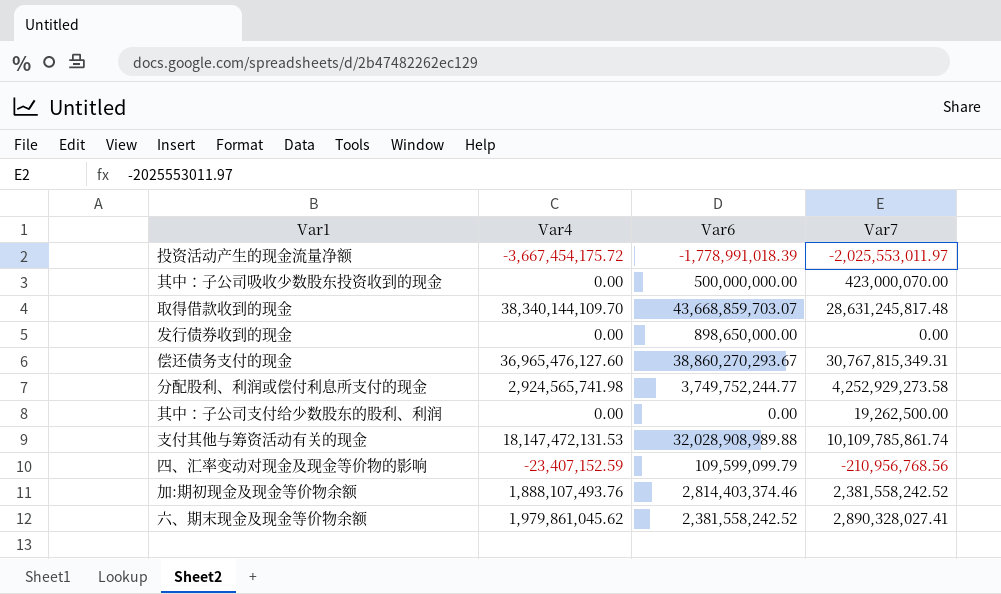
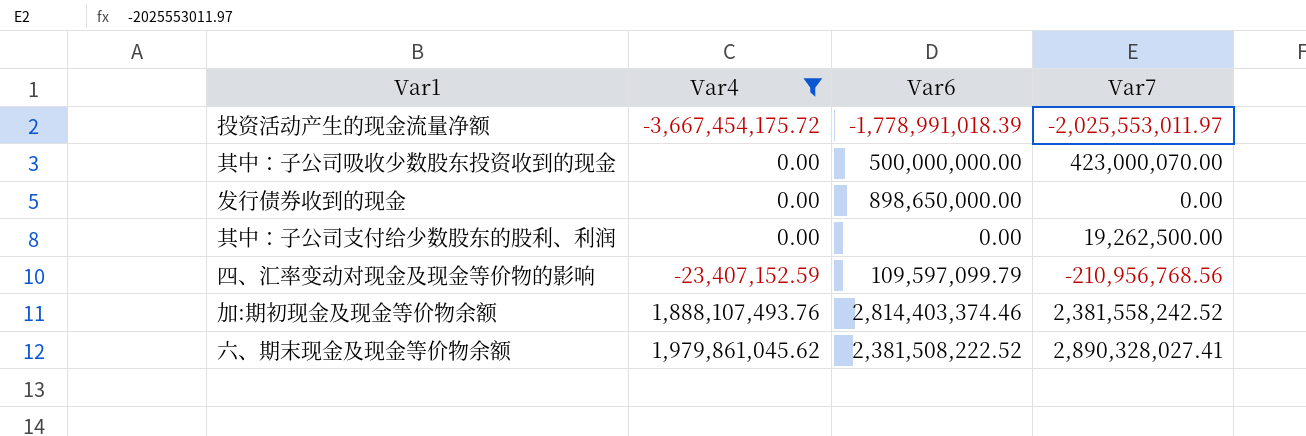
filter: none -> Var4 <= 1,979,861,045.62
四、汇率变动对现金及现金等价物的影响 | Var6: 109,599,099.79 -> 109,597,099.79
六、期末现金及现金等价物余额 | Var6: 2,381,558,242.52 -> 2,381,508,222.52

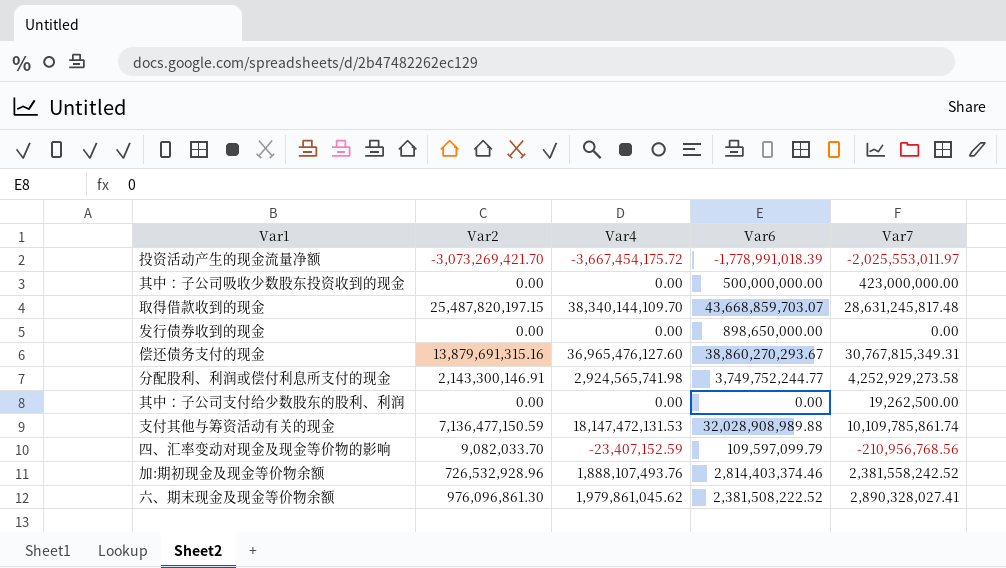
filter: Var4 <= 1,979,861,045.62 -> none
column Var2 | position: none -> 2
其中：子公司吸收少数股东投资收到的现金 | Var7: 423,000,070.00 -> 423,000,000.00

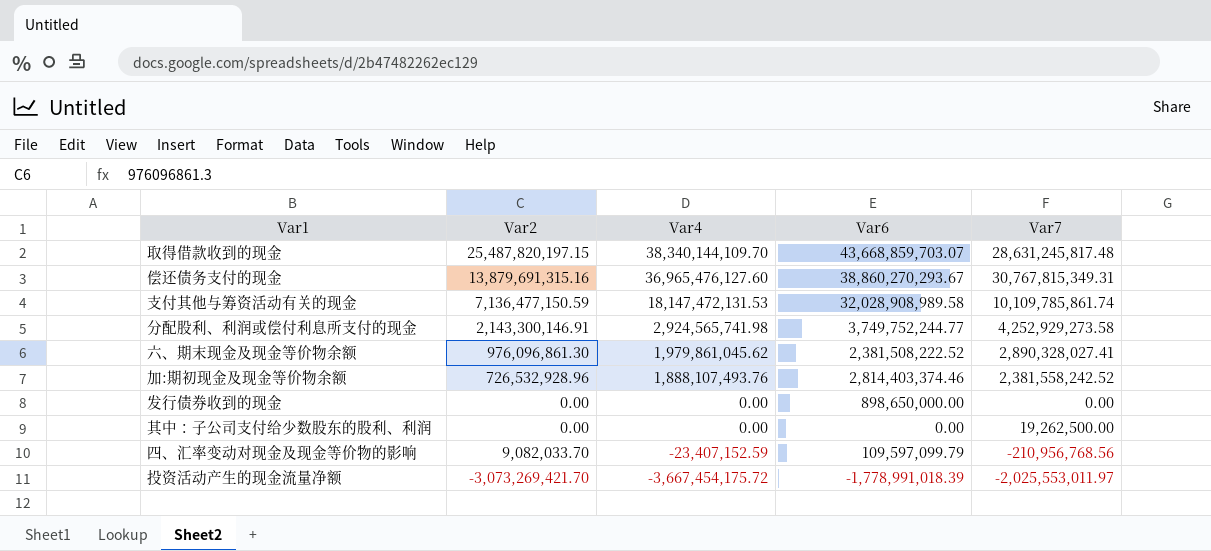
row order: none -> Var4 descending
row 其中：子公司吸收少数股东投资收到的现金: 0.00 | 0.00 | 500,000,000.00 | 423,000,000.00 -> none
支付其他与筹资活动有关的现金 | Var6: 32,028,908,989.88 -> 32,028,908,989.58

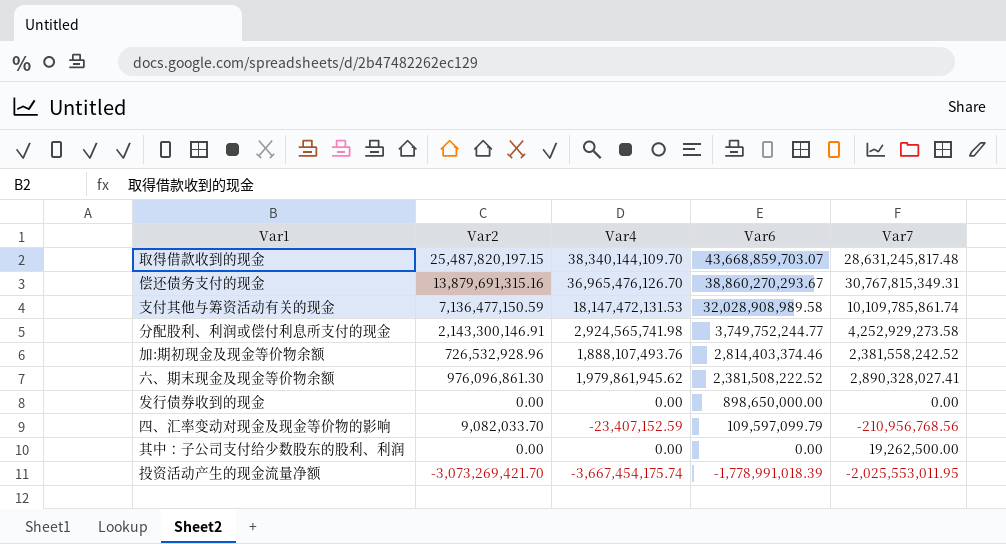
row order: Var4 descending -> Var6 descending
偿还债务支付的现金 | Var4: 36,965,476,127.60 -> 36,965,476,126.70
六、期末现金及现金等价物余额 | Var4: 1,979,861,045.62 -> 1,979,861,945.62
投资活动产生的现金流量净额 | Var4: -3,667,454,175.72 -> -3,667,454,175.74
投资活动产生的现金流量净额 | Var7: -2,025,553,011.97 -> -2,025,553,011.95

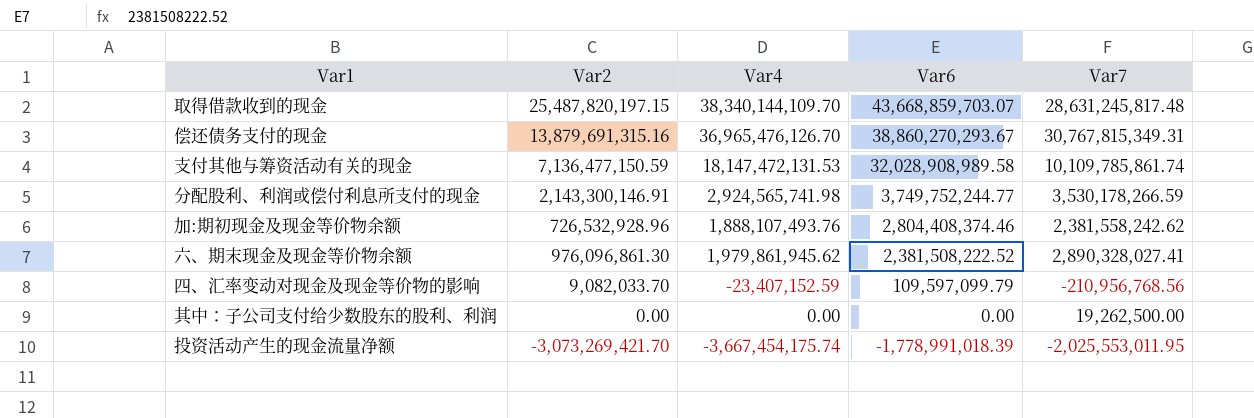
row 发行债券收到的现金: 0.00 | 0.00 | 898,650,000.00 | 0.00 -> none
分配股利、利润或偿付利息所支付的现金 | Var7: 4,252,929,273.58 -> 3,530,178,266.59
加:期初现金及现金等价物余额 | Var6: 2,814,403,374.46 -> 2,804,408,374.46
加:期初现金及现金等价物余额 | Var7: 2,381,558,242.52 -> 2,381,558,242.62

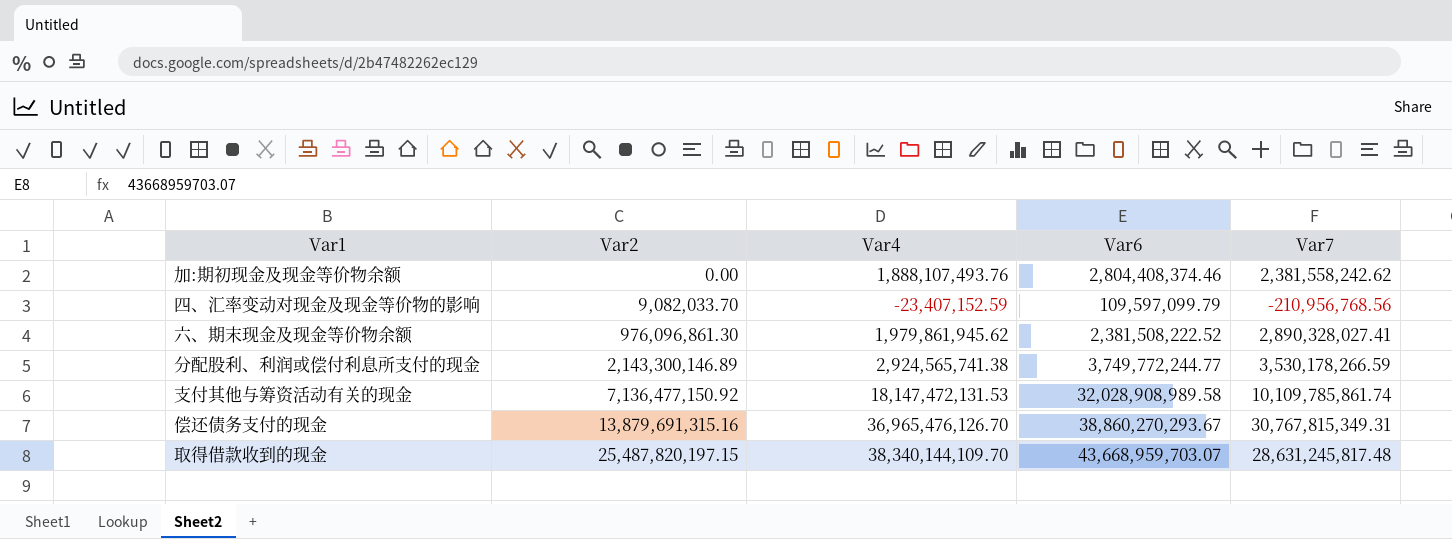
row order: Var6 descending -> Var2 ascending
row 其中：子公司支付给少数股东的股利、利润: 0.00 | 0.00 | 0.00 | 19,262,500.00 -> none
row 投资活动产生的现金流量净额: -3,073,269,421.70 | -3,667,454,175.74 | -1,778,991,018.39 | -2,025,553,011.95 -> none
加:期初现金及现金等价物余额 | Var2: 726,532,928.96 -> 0.00
分配股利、利润或偿付利息所支付的现金 | Var2: 2,143,300,146.91 -> 2,143,300,146.89
分配股利、利润或偿付利息所支付的现金 | Var4: 2,924,565,741.98 -> 2,924,565,741.38
分配股利、利润或偿付利息所支付的现金 | Var6: 3,749,752,244.77 -> 3,749,772,244.77
支付其他与筹资活动有关的现金 | Var2: 7,136,477,150.59 -> 7,136,477,150.92
取得借款收到的现金 | Var6: 43,668,859,703.07 -> 43,668,959,703.07

